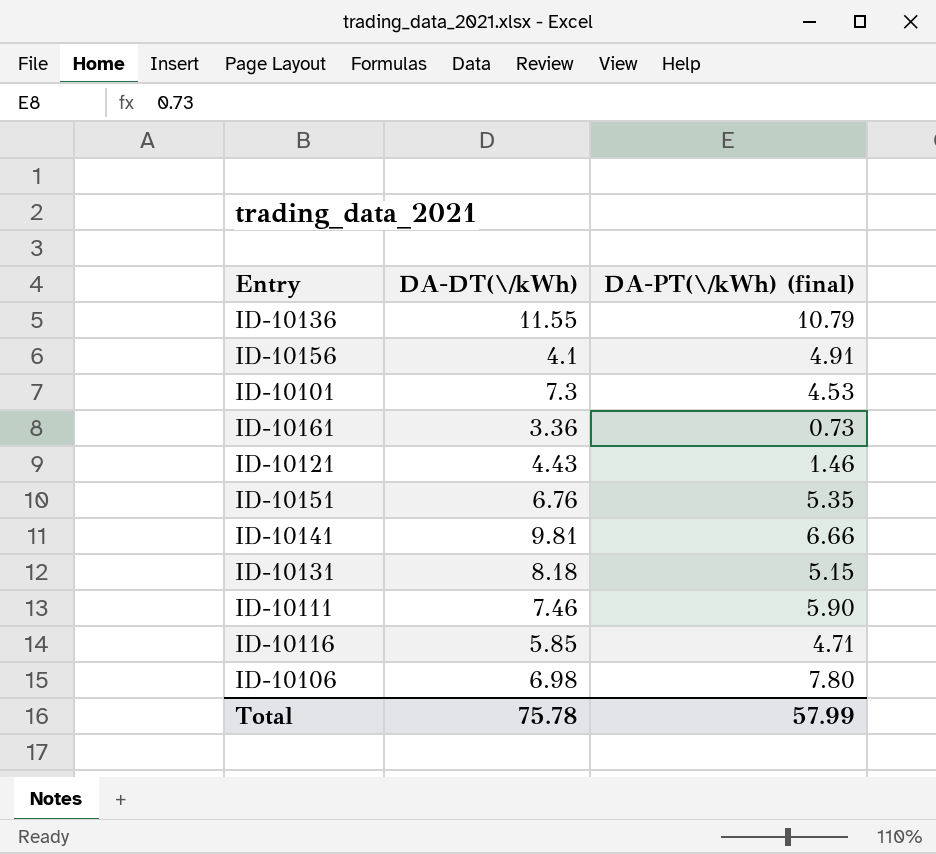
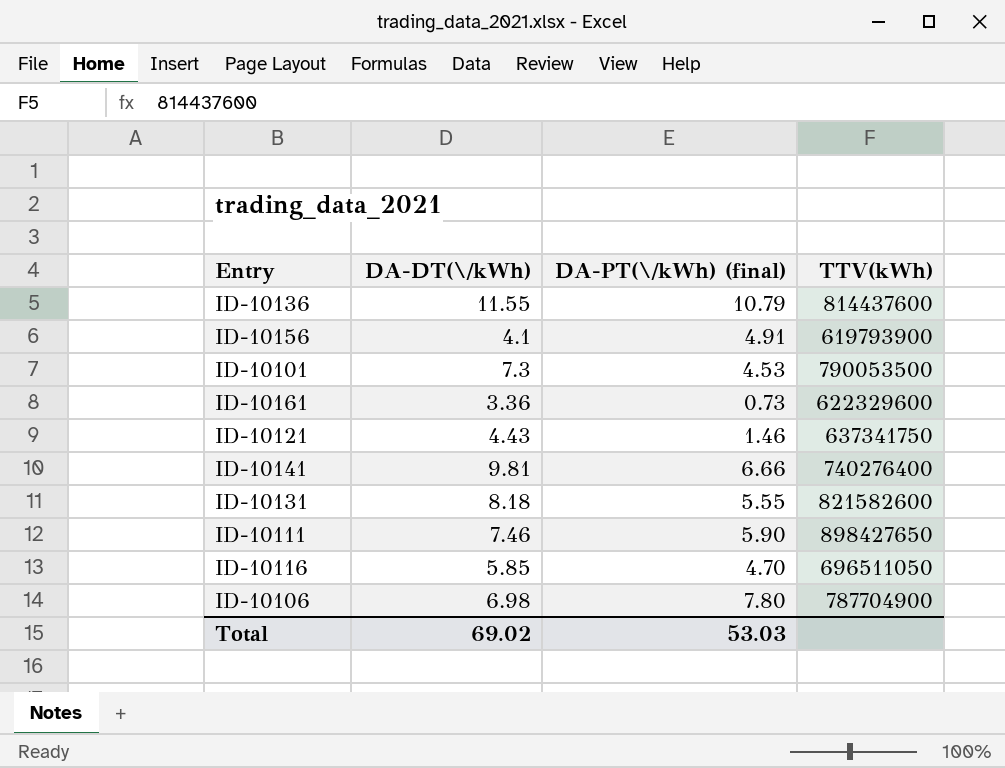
column TTV(kWh) | position: none -> 4
row ID-10151: 6.76 | 5.35 -> none
ID-10131 | DA-PT(\/kWh) (final): 5.15 -> 5.55
ID-10116 | DA-PT(\/kWh) (final): 4.71 -> 4.70
Total | DA-DT(\/kWh): 75.78 -> 69.02
Total | DA-PT(\/kWh) (final): 57.99 -> 53.03

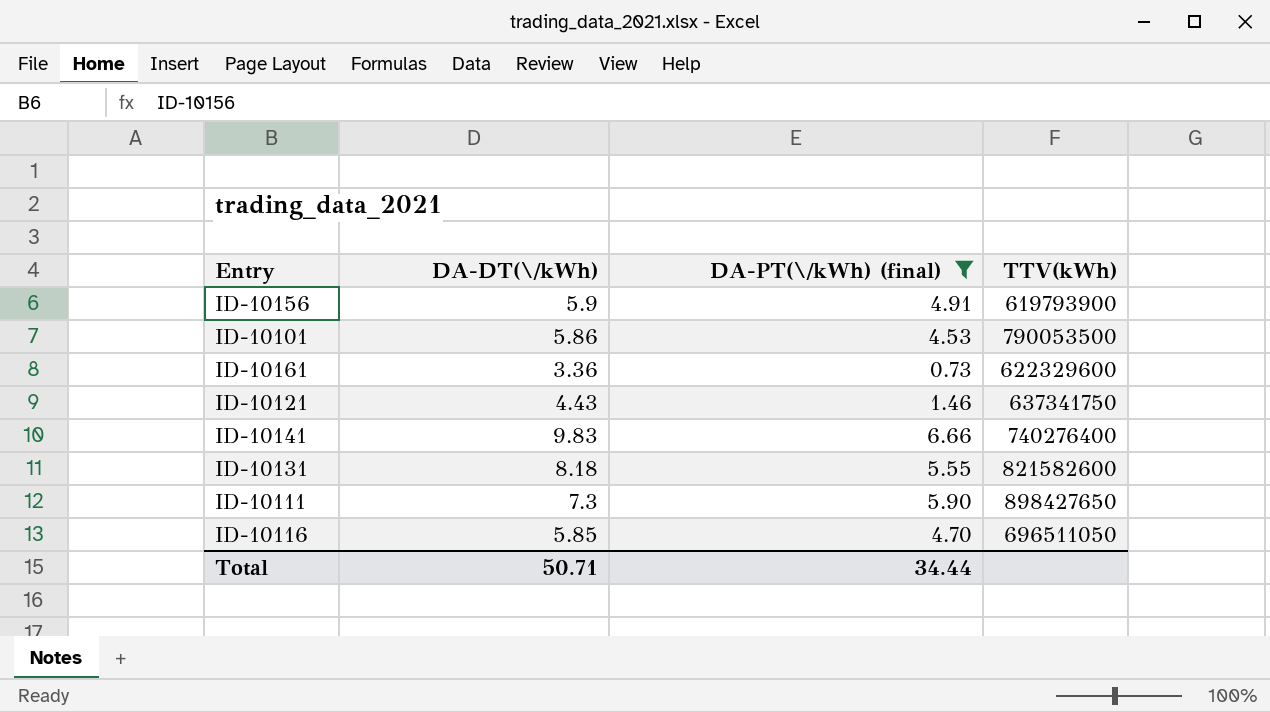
filter: none -> DA-PT(\/kWh) (final) <= 6.66
ID-10156 | DA-DT(\/kWh): 4.1 -> 5.9
ID-10101 | DA-DT(\/kWh): 7.3 -> 5.86
ID-10141 | DA-DT(\/kWh): 9.81 -> 9.83
ID-10111 | DA-DT(\/kWh): 7.46 -> 7.3
Total | DA-DT(\/kWh): 69.02 -> 50.71
Total | DA-PT(\/kWh) (final): 53.03 -> 34.44

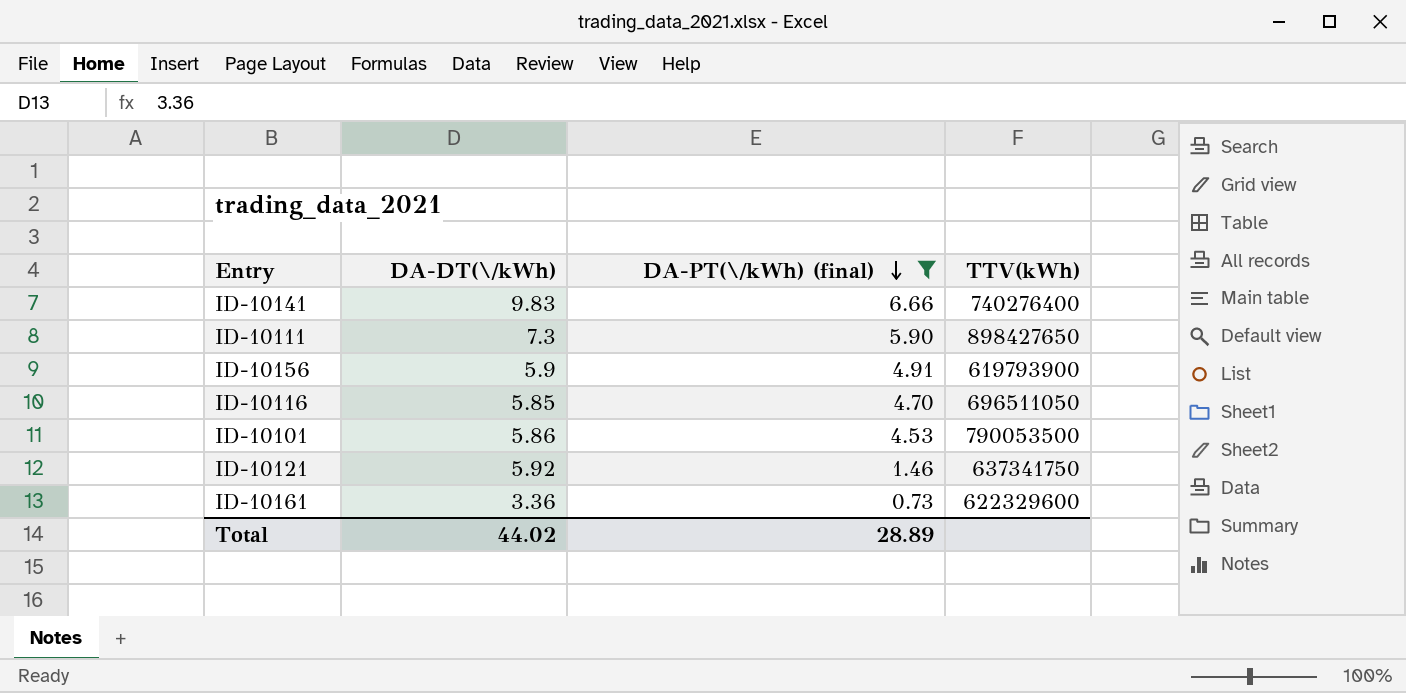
row order: none -> DA-PT(\/kWh) (final) descending
row ID-10131: 8.18 | 5.55 | 821582600 -> none
ID-10121 | DA-DT(\/kWh): 4.43 -> 5.92
Total | DA-DT(\/kWh): 50.71 -> 44.02
Total | DA-PT(\/kWh) (final): 34.44 -> 28.89

